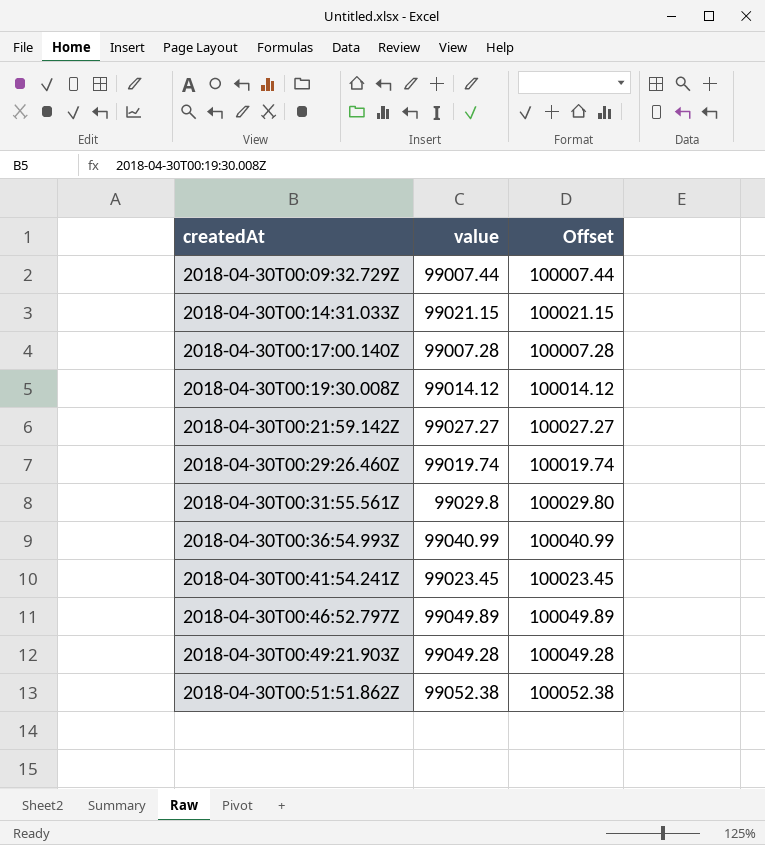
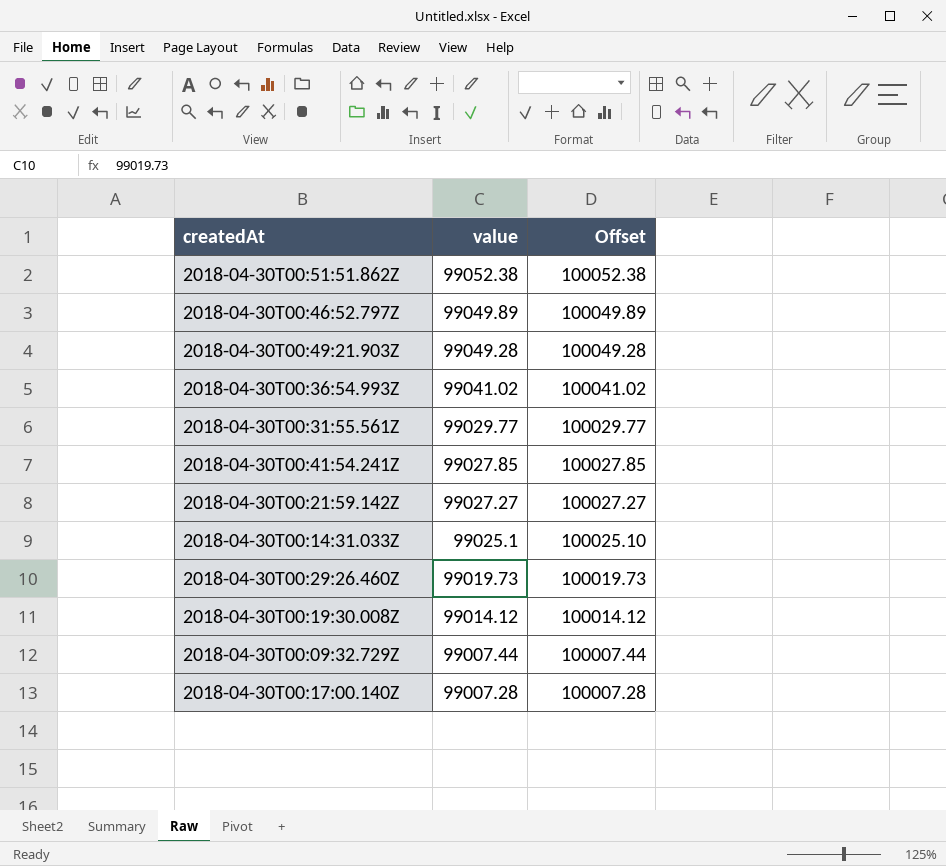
row order: createdAt ascending -> value descending
2018-04-30T00:36:54.993Z | value: 99040.99 -> 99041.02
2018-04-30T00:36:54.993Z | Offset: 100040.99 -> 100041.02
2018-04-30T00:31:55.561Z | value: 99029.8 -> 99029.77
2018-04-30T00:31:55.561Z | Offset: 100029.80 -> 100029.77
2018-04-30T00:41:54.241Z | value: 99023.45 -> 99027.85
2018-04-30T00:41:54.241Z | Offset: 100023.45 -> 100027.85
2018-04-30T00:14:31.033Z | value: 99021.15 -> 99025.1
2018-04-30T00:14:31.033Z | Offset: 100021.15 -> 100025.10
2018-04-30T00:29:26.460Z | value: 99019.74 -> 99019.73
2018-04-30T00:29:26.460Z | Offset: 100019.74 -> 100019.73

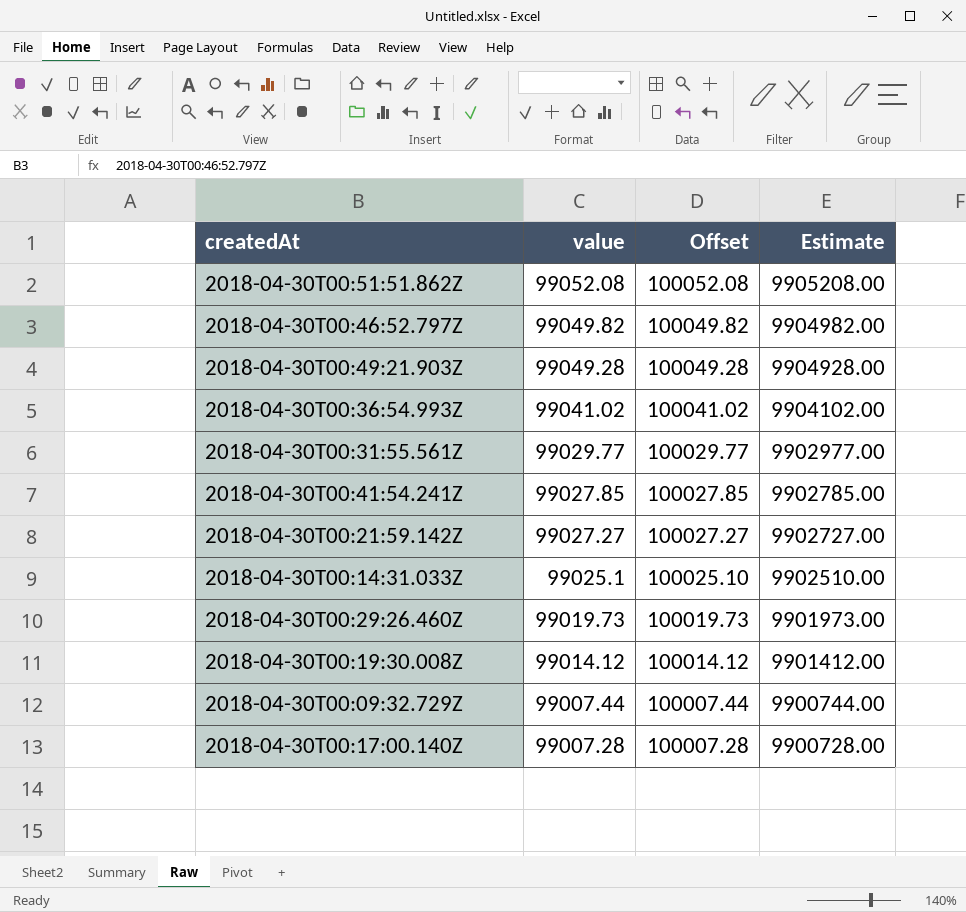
column Estimate | formula: none -> [value] * 100
2018-04-30T00:51:51.862Z | value: 99052.38 -> 99052.08
2018-04-30T00:51:51.862Z | Offset: 100052.38 -> 100052.08
2018-04-30T00:46:52.797Z | value: 99049.89 -> 99049.82
2018-04-30T00:46:52.797Z | Offset: 100049.89 -> 100049.82

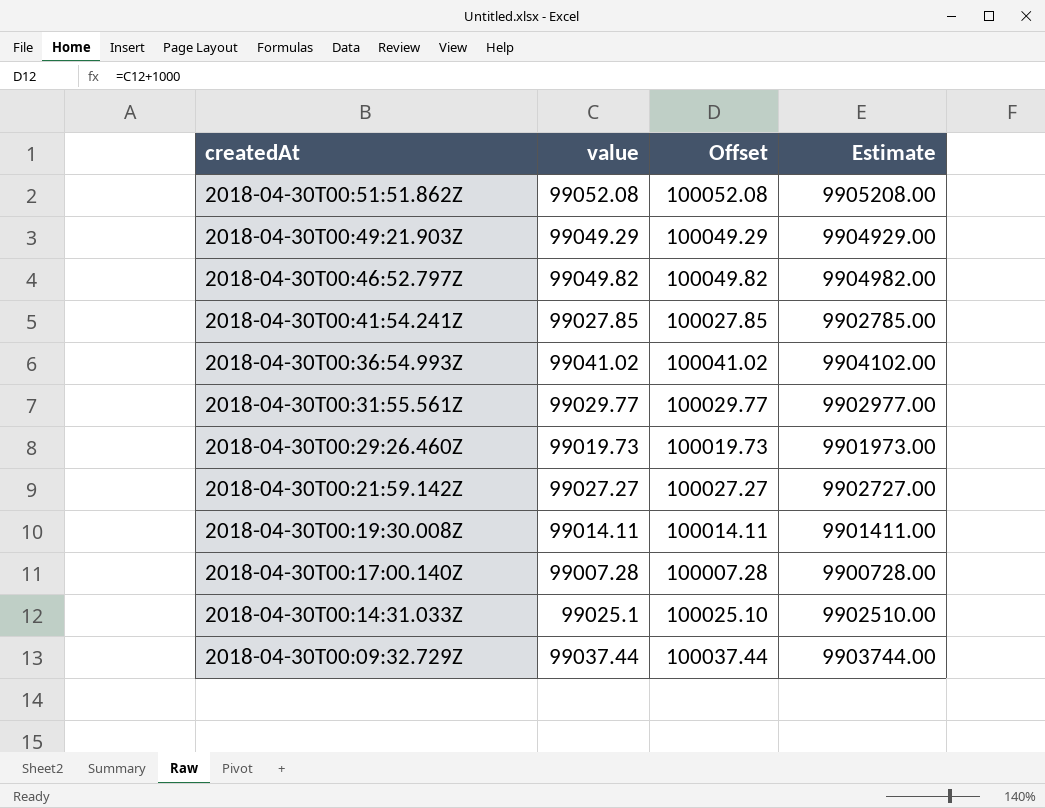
row order: value descending -> createdAt descending
2018-04-30T00:49:21.903Z | value: 99049.28 -> 99049.29
2018-04-30T00:49:21.903Z | Offset: 100049.28 -> 100049.29
2018-04-30T00:49:21.903Z | Estimate: 9904928.00 -> 9904929.00
2018-04-30T00:19:30.008Z | value: 99014.12 -> 99014.11
2018-04-30T00:19:30.008Z | Offset: 100014.12 -> 100014.11
2018-04-30T00:19:30.008Z | Estimate: 9901412.00 -> 9901411.00
2018-04-30T00:09:32.729Z | value: 99007.44 -> 99037.44
2018-04-30T00:09:32.729Z | Offset: 100007.44 -> 100037.44
2018-04-30T00:09:32.729Z | Estimate: 9900744.00 -> 9903744.00

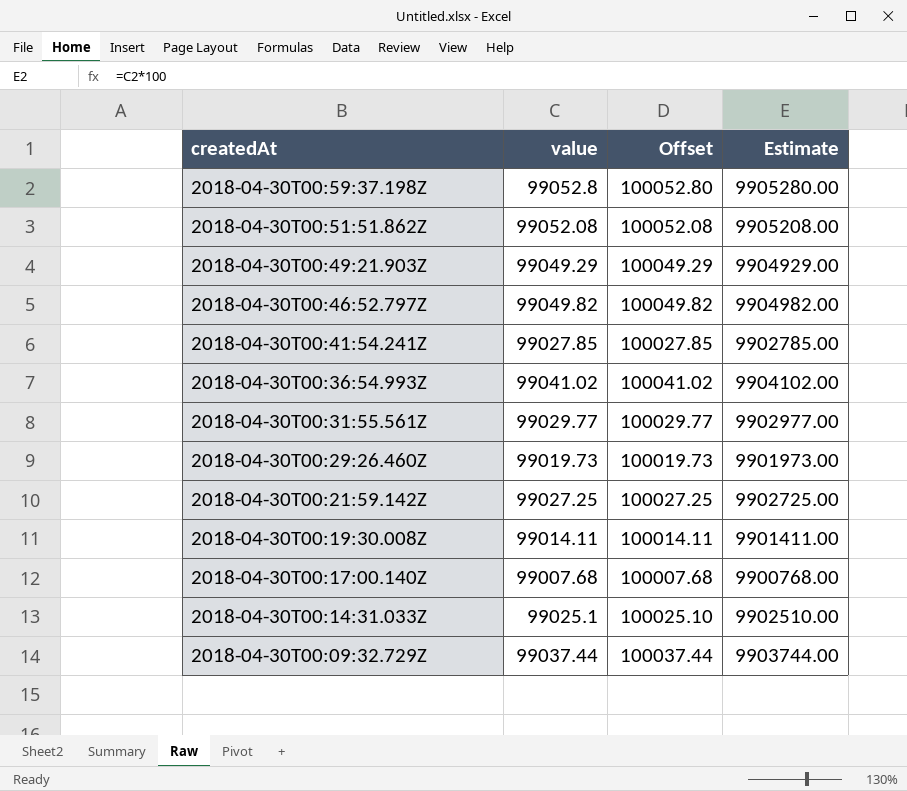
row 2018-04-30T00:59:37.198Z: none -> 99052.8 | 100052.80 | 9905280.00
2018-04-30T00:21:59.142Z | value: 99027.27 -> 99027.25
2018-04-30T00:21:59.142Z | Offset: 100027.27 -> 100027.25
2018-04-30T00:21:59.142Z | Estimate: 9902727.00 -> 9902725.00
2018-04-30T00:17:00.140Z | value: 99007.28 -> 99007.68
2018-04-30T00:17:00.140Z | Offset: 100007.28 -> 100007.68
2018-04-30T00:17:00.140Z | Estimate: 9900728.00 -> 9900768.00

